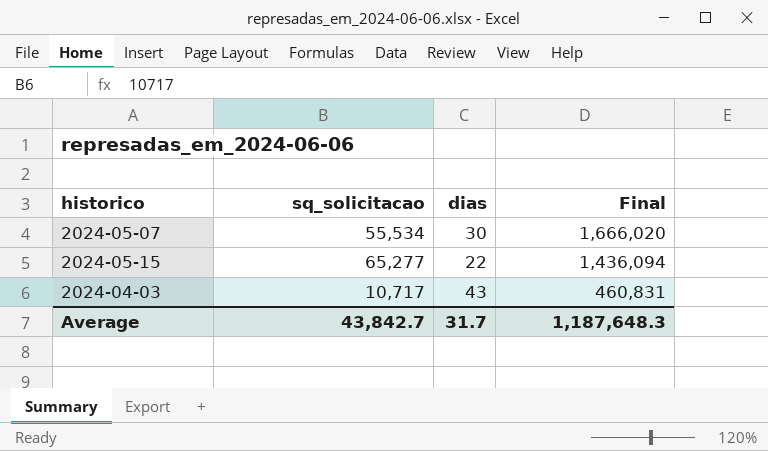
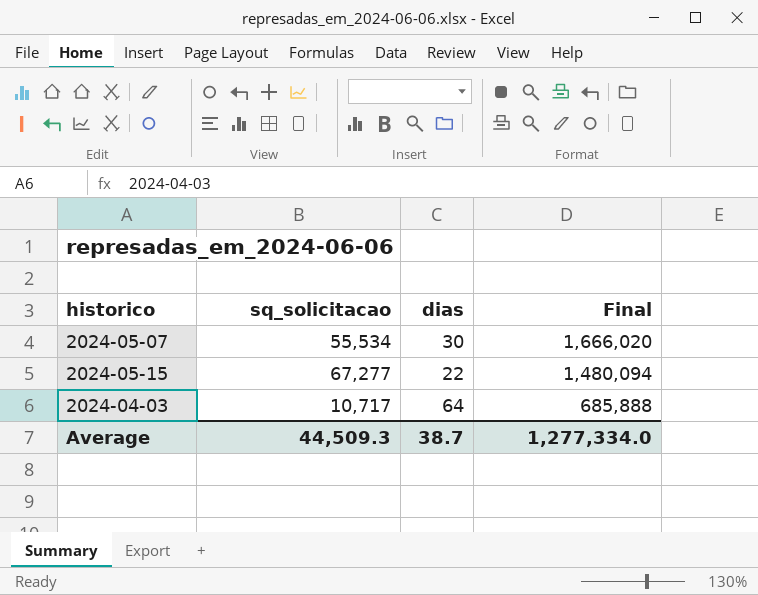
2024-05-15 | sq_solicitacao: 65,277 -> 67,277
2024-05-15 | Final: 1,436,094 -> 1,480,094
2024-04-03 | dias: 43 -> 64
2024-04-03 | Final: 460,831 -> 685,888
Average | sq_solicitacao: 43,842.7 -> 44,509.3
Average | dias: 31.7 -> 38.7
Average | Final: 1,187,648.3 -> 1,277,334.0

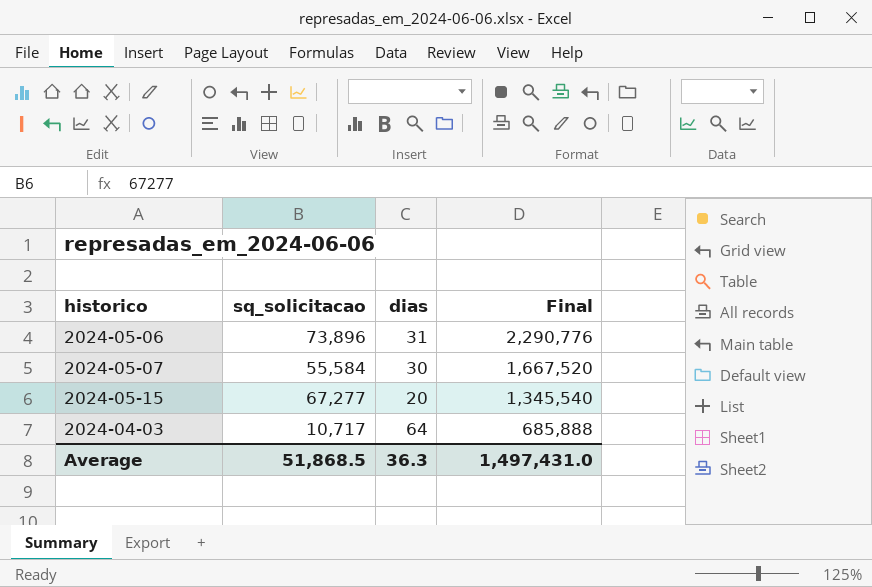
row 2024-05-06: none -> 73,896 | 31 | 2,290,776
2024-05-07 | sq_solicitacao: 55,534 -> 55,584
2024-05-07 | Final: 1,666,020 -> 1,667,520
2024-05-15 | dias: 22 -> 20
2024-05-15 | Final: 1,480,094 -> 1,345,540
Average | sq_solicitacao: 44,509.3 -> 51,868.5
Average | dias: 38.7 -> 36.3
Average | Final: 1,277,334.0 -> 1,497,431.0

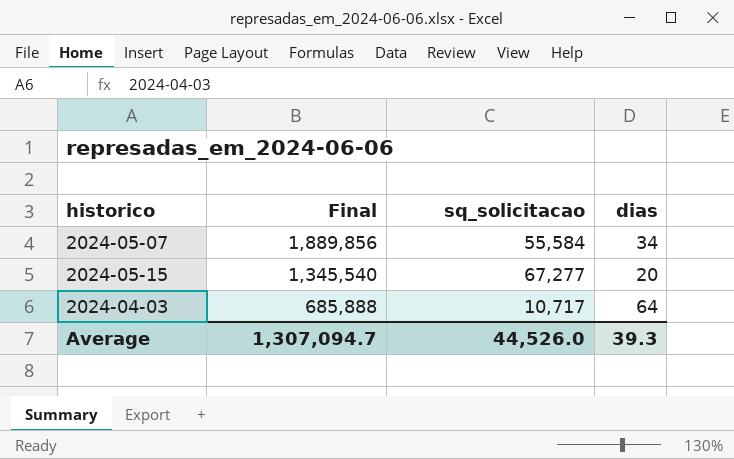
column Final | position: 4 -> 2
row 2024-05-06: 73,896 | 31 | 2,290,776 -> none
2024-05-07 | Final: 1,667,520 -> 1,889,856
2024-05-07 | dias: 30 -> 34
Average | Final: 1,497,431.0 -> 1,307,094.7
Average | sq_solicitacao: 51,868.5 -> 44,526.0
Average | dias: 36.3 -> 39.3

